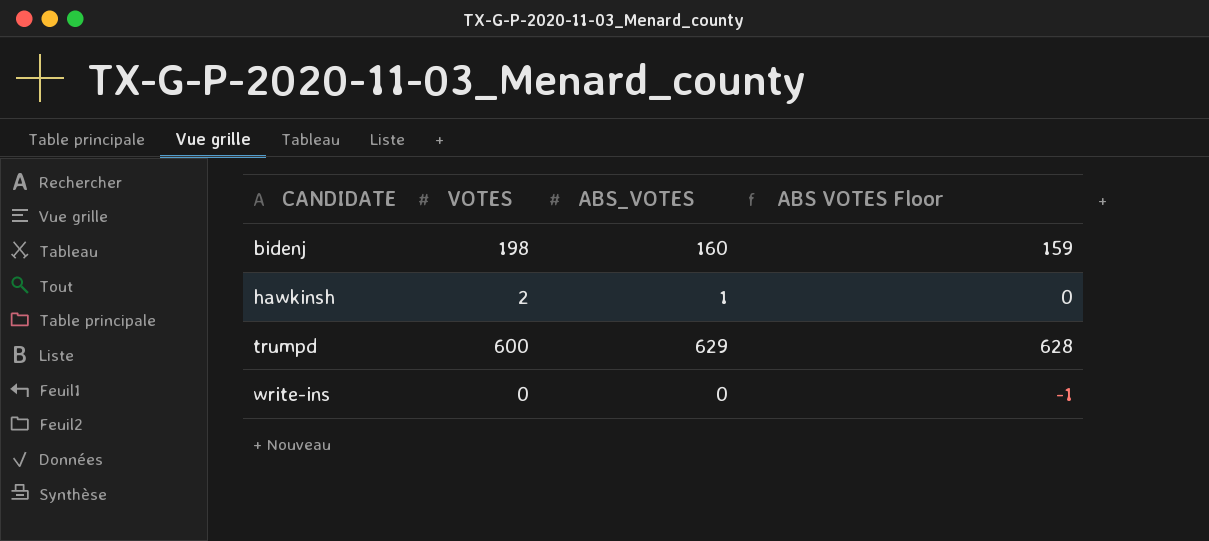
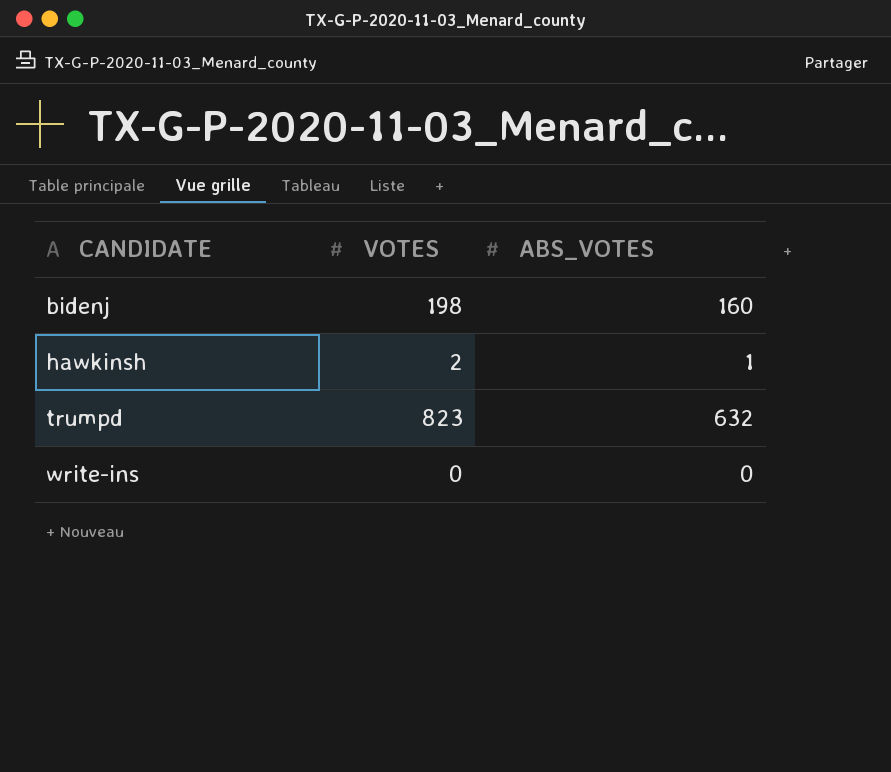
column ABS VOTES Floor | formula: [ABS_VOTES] - 1 -> none
trumpd | VOTES: 600 -> 823
trumpd | ABS_VOTES: 629 -> 632

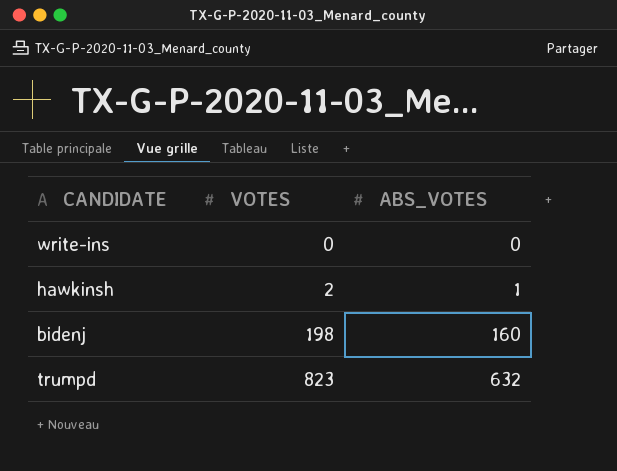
row order: CANDIDATE ascending -> VOTES ascending

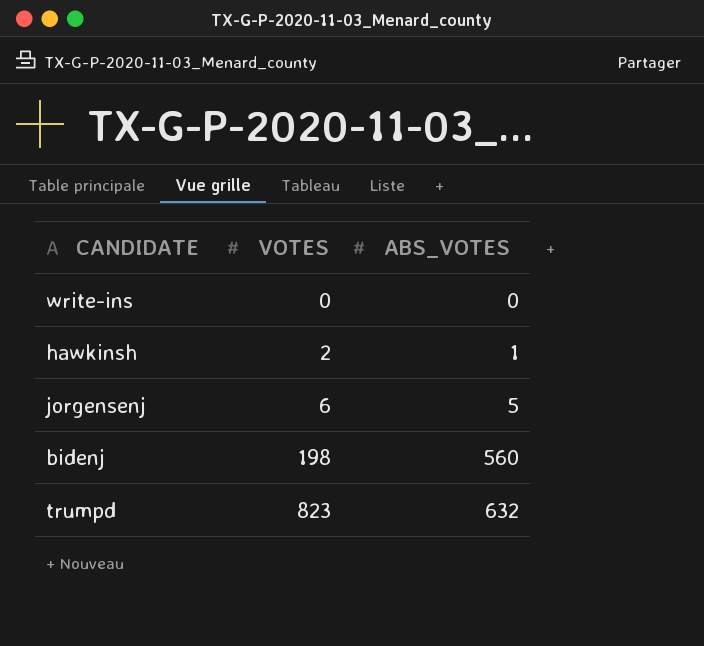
row jorgensenj: none -> 6 | 5
bidenj | ABS_VOTES: 160 -> 560

